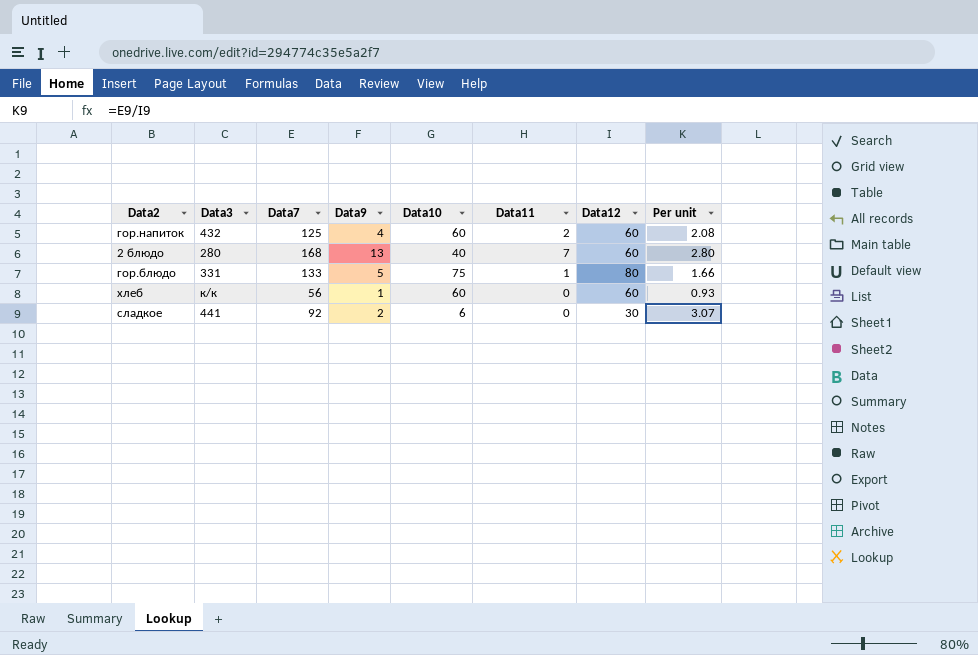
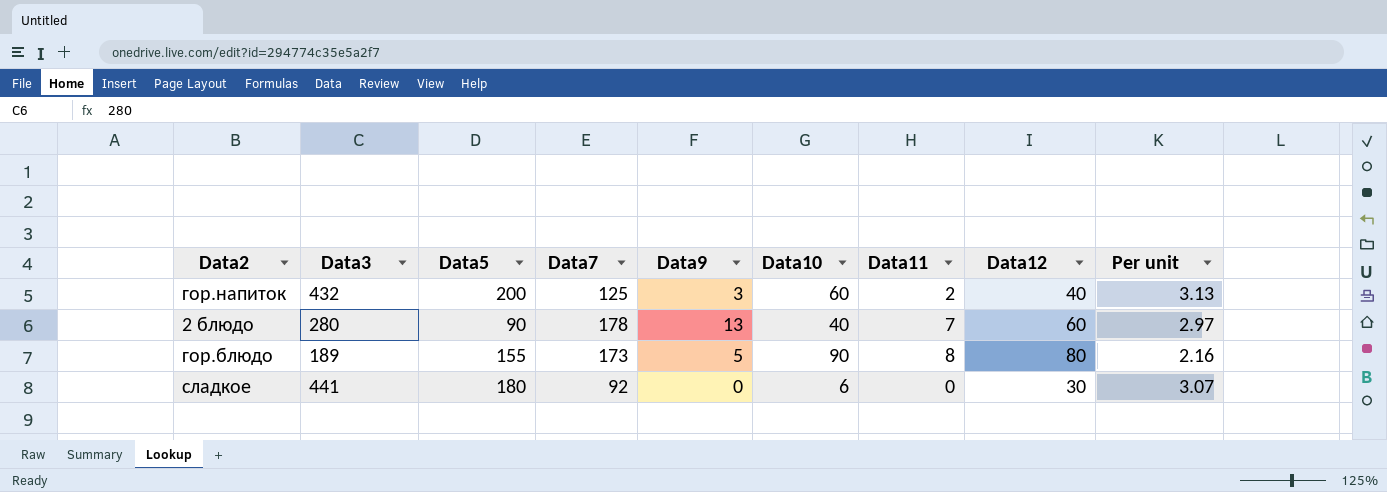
column Data5 | position: none -> 3
row хлеб: к/к | 56 | 1 | 60 | 0 | 60 | 0.93 -> none
гор.напиток | Data9: 4 -> 3
гор.напиток | Data12: 60 -> 40
гор.напиток | Per unit: 2.08 -> 3.13
2 блюдо | Data7: 168 -> 178
2 блюдо | Per unit: 2.80 -> 2.97
гор.блюдо | Data3: 331 -> 189
гор.блюдо | Data7: 133 -> 173
гор.блюдо | Data10: 75 -> 90
гор.блюдо | Data11: 1 -> 8
гор.блюдо | Per unit: 1.66 -> 2.16
сладкое | Data9: 2 -> 0

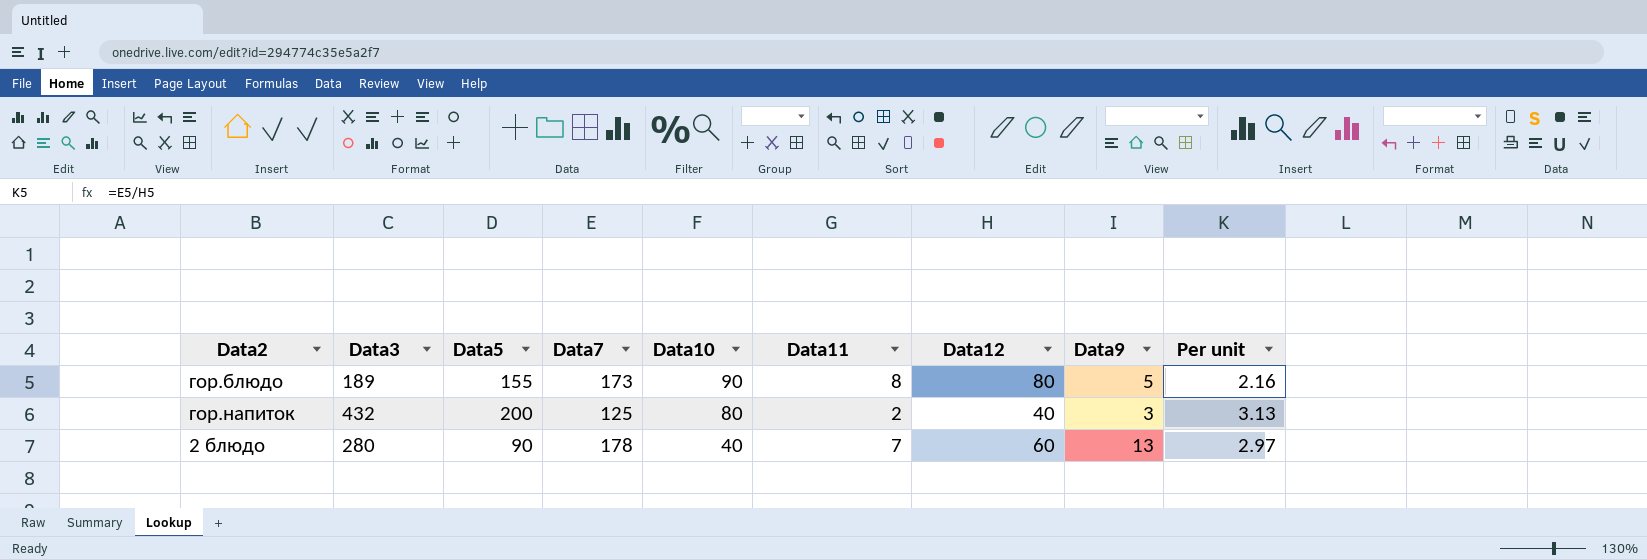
row order: none -> Data10 descending
column Data9 | position: 5 -> 8
row сладкое: 441 | 180 | 92 | 0 | 6 | 0 | 30 | 3.07 -> none
гор.напиток | Data10: 60 -> 80

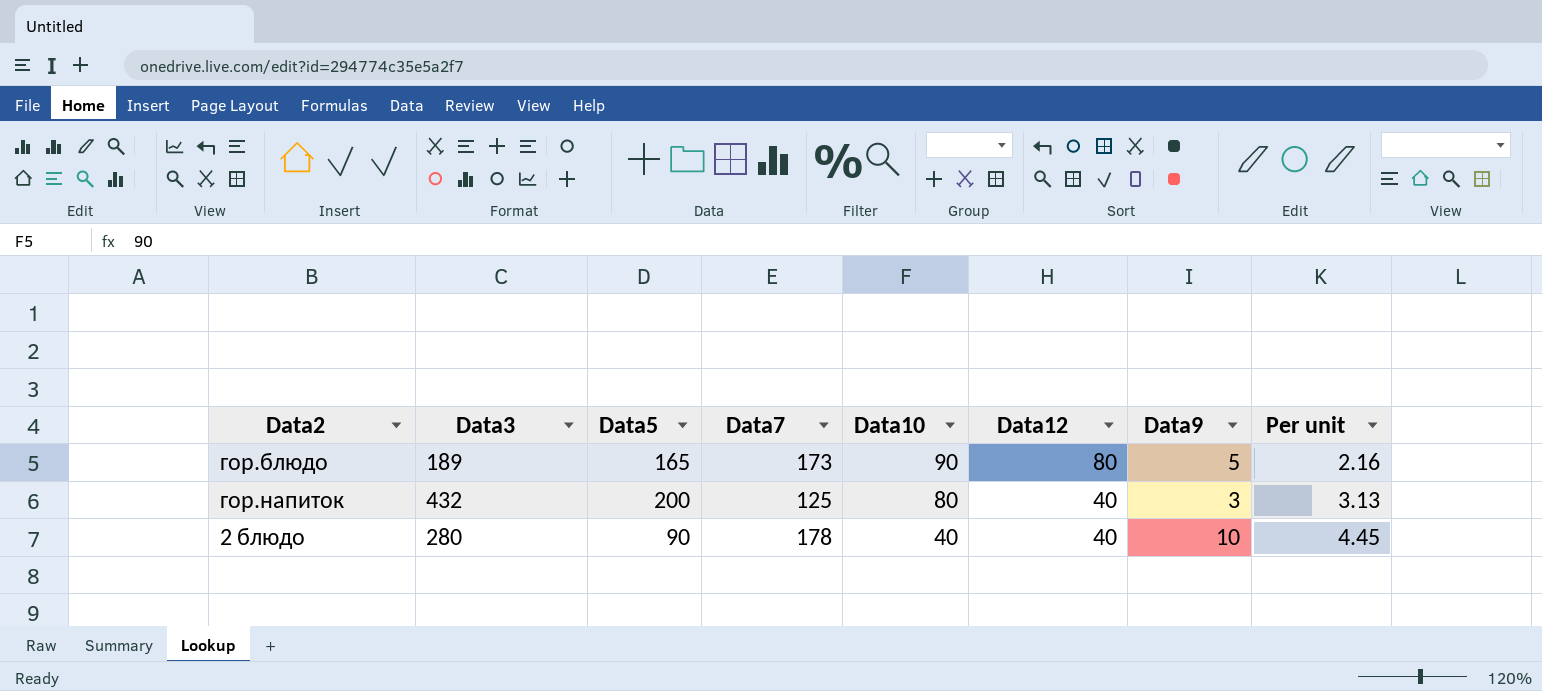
column Data11 | position: 6 -> none
гор.блюдо | Data5: 155 -> 165
2 блюдо | Data12: 60 -> 40
2 блюдо | Data9: 13 -> 10
2 блюдо | Per unit: 2.97 -> 4.45

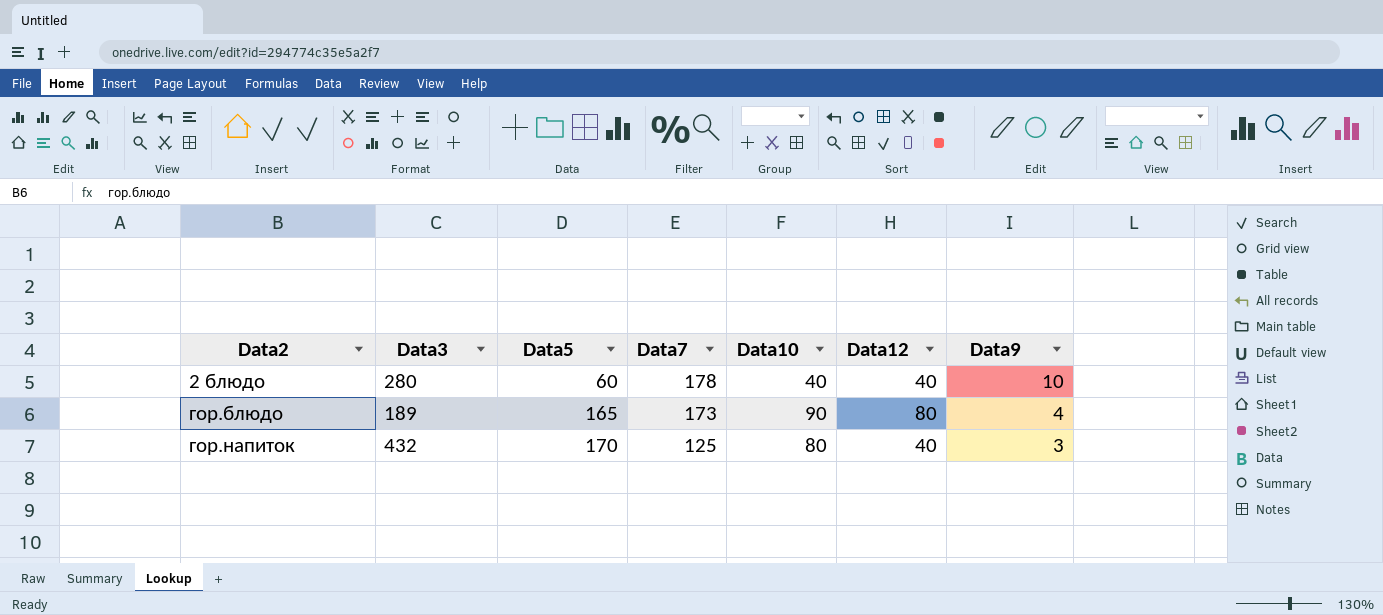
row order: Data10 descending -> Data2 ascending
column Per unit | formula: [Data7] / [Data12] -> none
2 блюдо | Data5: 90 -> 60
гор.блюдо | Data9: 5 -> 4
гор.напиток | Data5: 200 -> 170

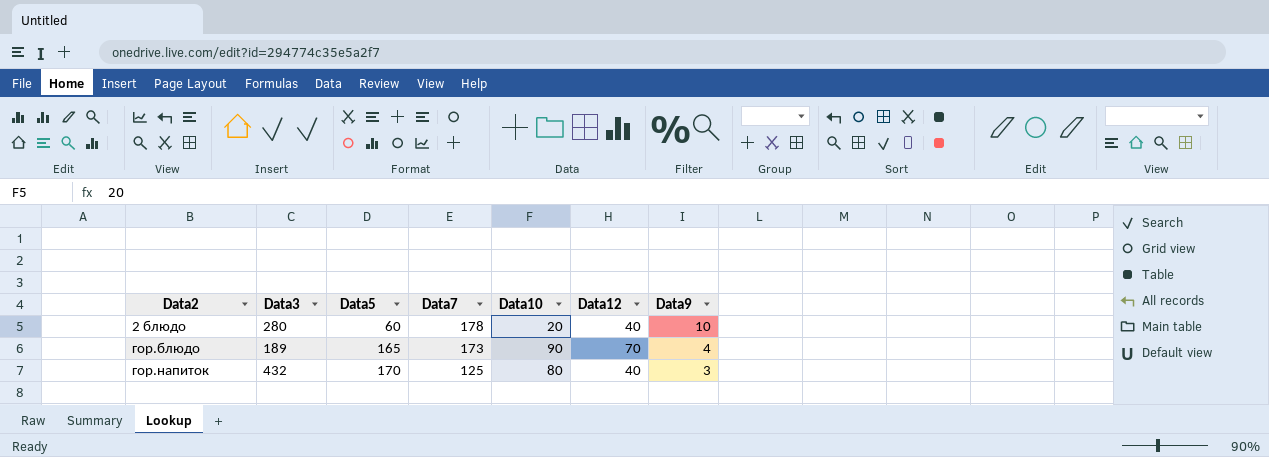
2 блюдо | Data10: 40 -> 20
гор.блюдо | Data12: 80 -> 70

